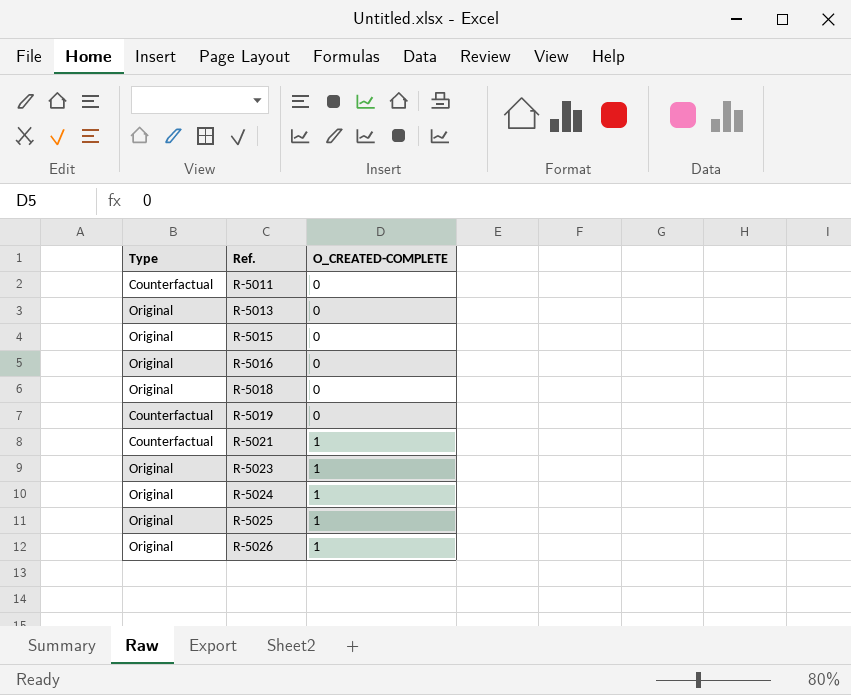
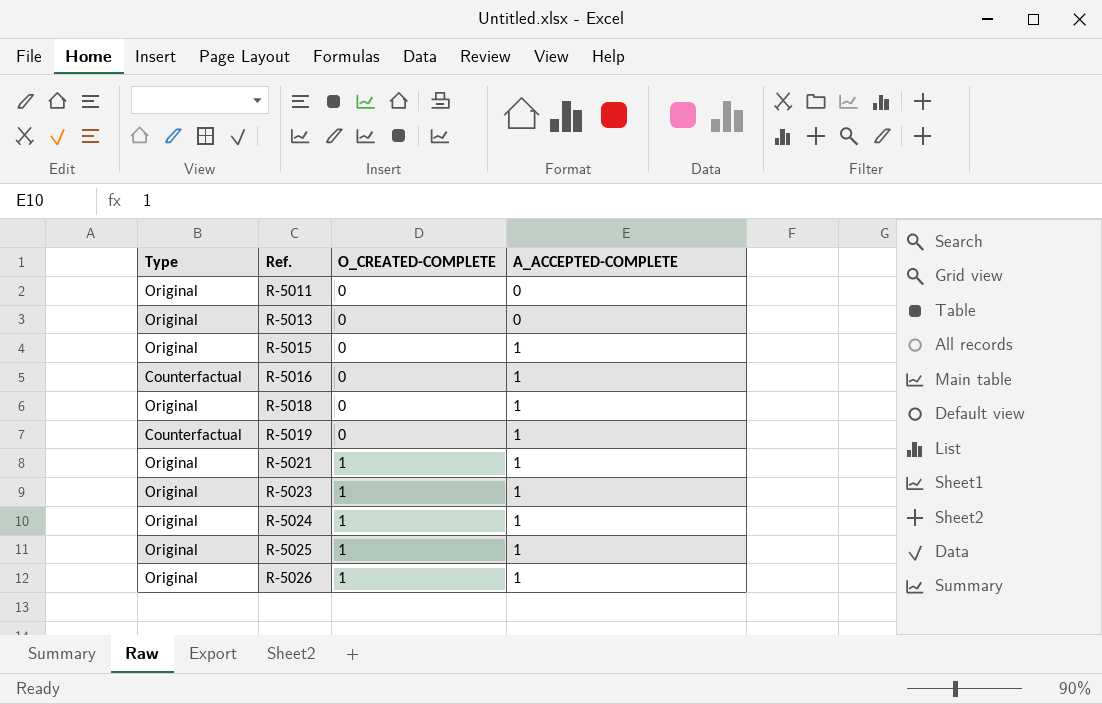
column A_ACCEPTED-COMPLETE | position: none -> 4
R-5011 | Type: Counterfactual -> Original
R-5016 | Type: Original -> Counterfactual
R-5021 | Type: Counterfactual -> Original

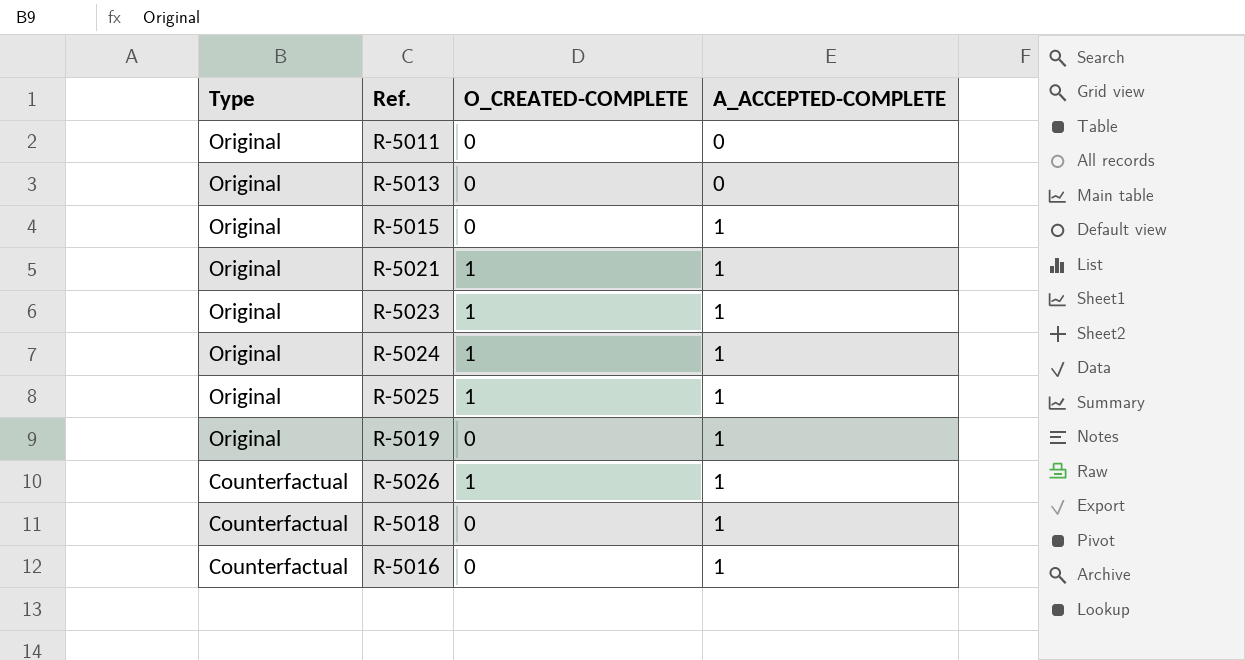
row order: Ref. ascending -> Type descending
R-5019 | Type: Counterfactual -> Original
R-5026 | Type: Original -> Counterfactual
R-5018 | Type: Original -> Counterfactual

